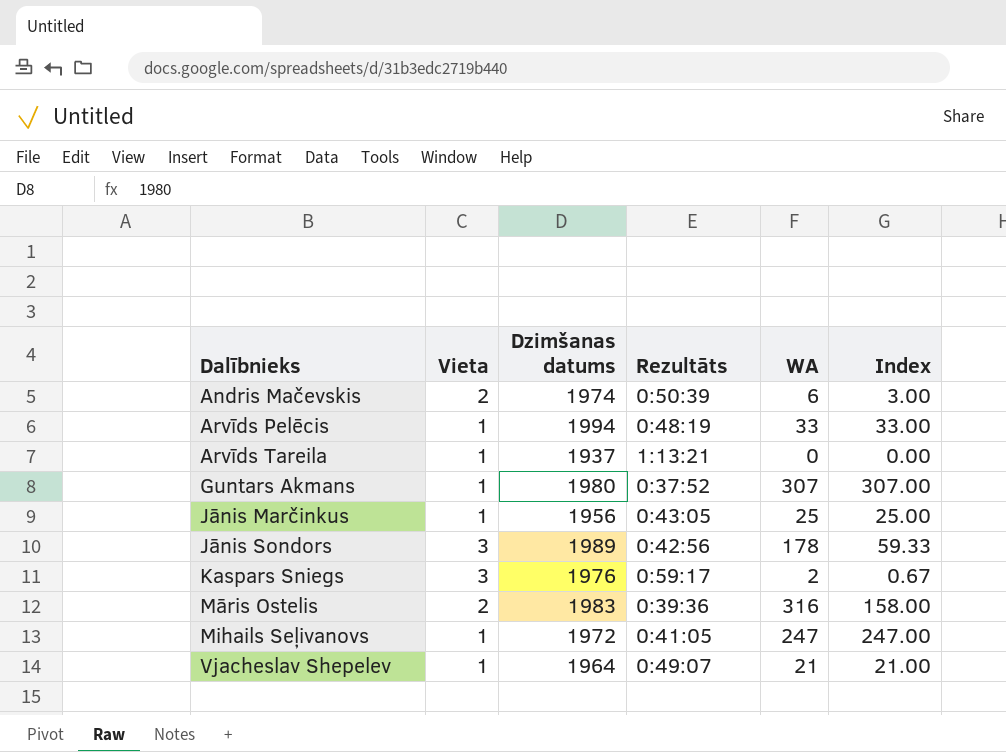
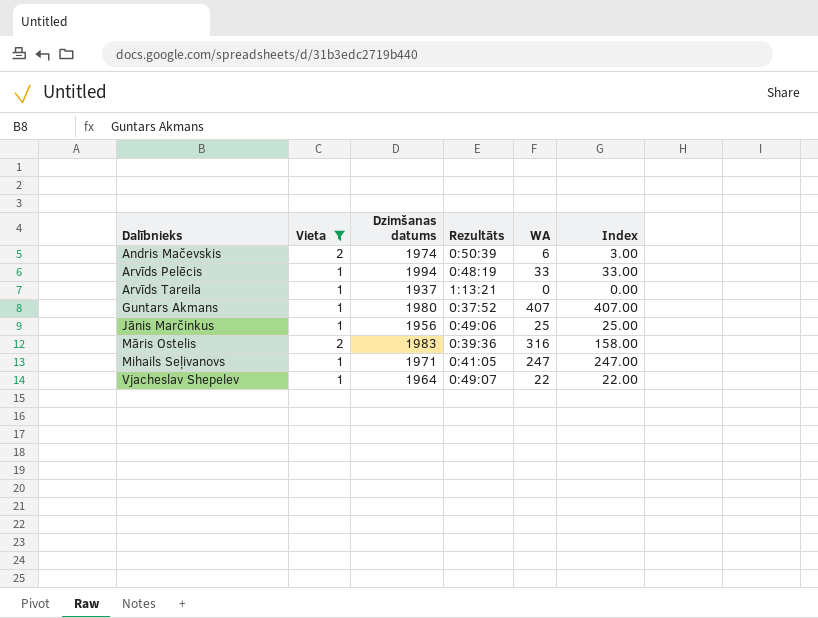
filter: none -> Vieta != 3
Guntars Akmans | WA: 307 -> 407
Guntars Akmans | Index: 307.00 -> 407.00
Jānis Marčinkus | Rezultāts: 0:43:05 -> 0:49:06
Mihails Seļivanovs | Dzimšanas datums: 1972 -> 1971
Vjacheslav Shepelev | WA: 21 -> 22
Vjacheslav Shepelev | Index: 21.00 -> 22.00

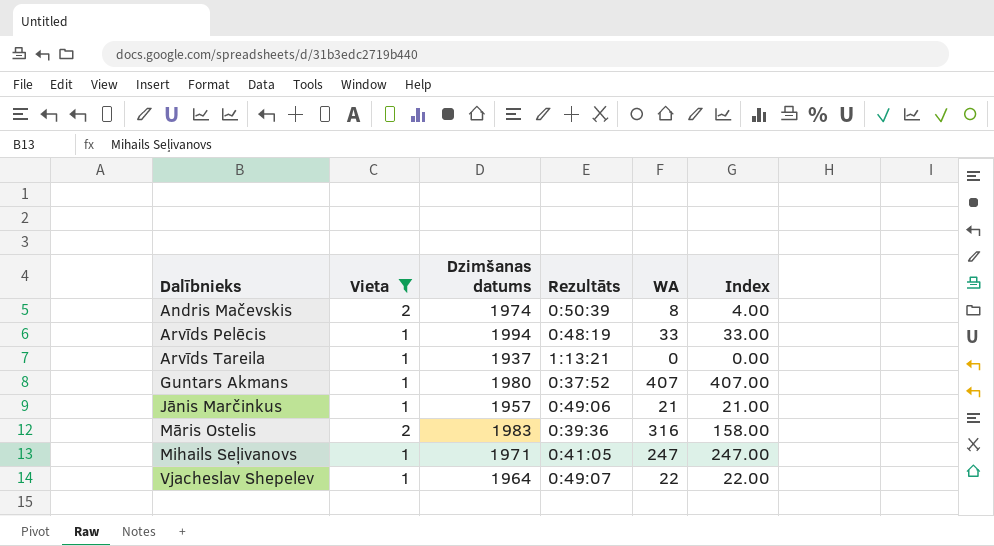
Andris Mačevskis | WA: 6 -> 8
Andris Mačevskis | Index: 3.00 -> 4.00
Jānis Marčinkus | Dzimšanas datums: 1956 -> 1957
Jānis Marčinkus | WA: 25 -> 21
Jānis Marčinkus | Index: 25.00 -> 21.00

